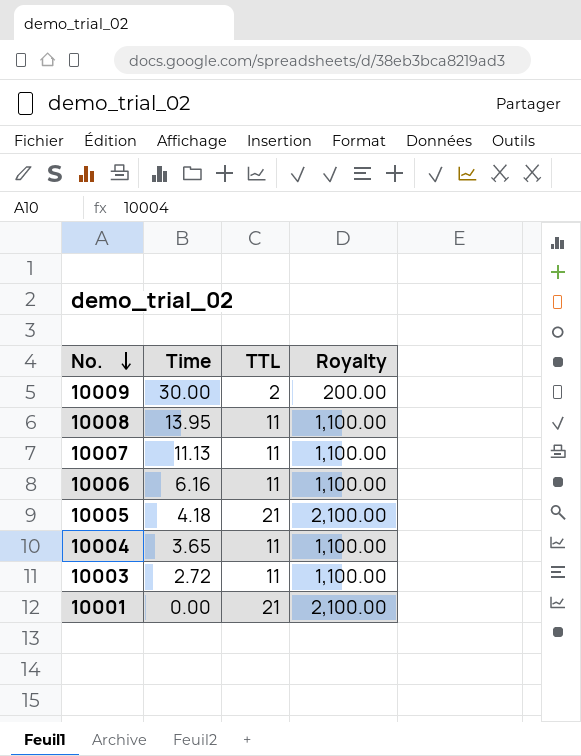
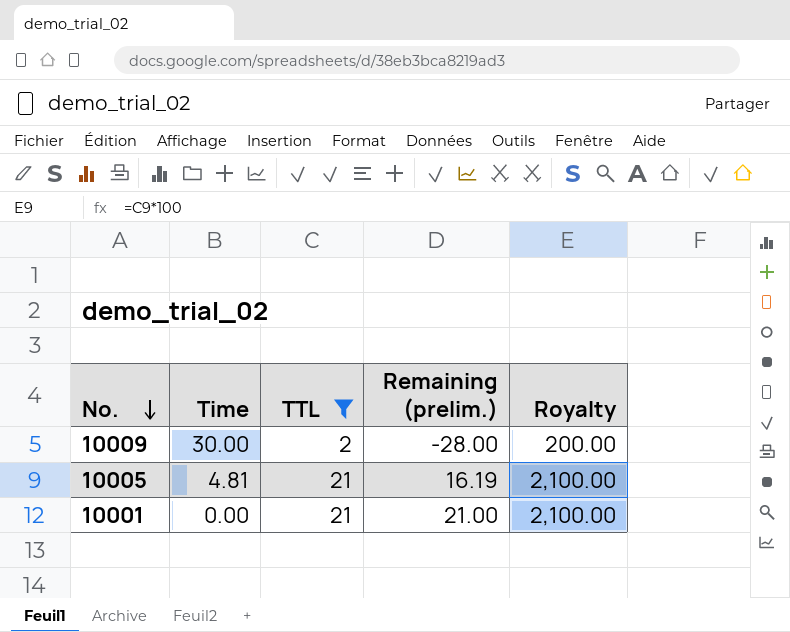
filter: none -> TTL != 11
column Remaining (prelim.) | formula: none -> [TTL] - [Time]
10005 | Time: 4.18 -> 4.81

